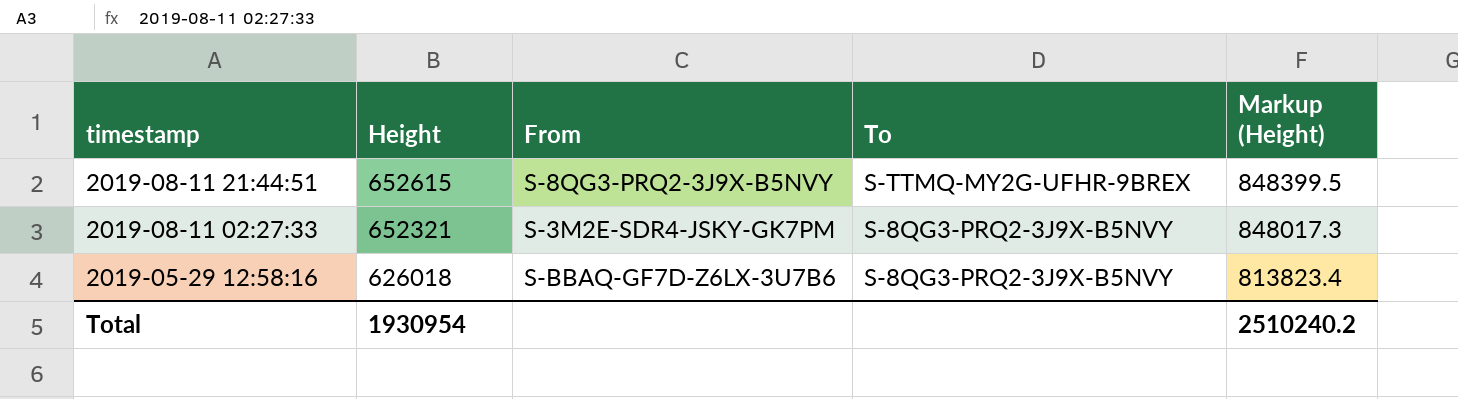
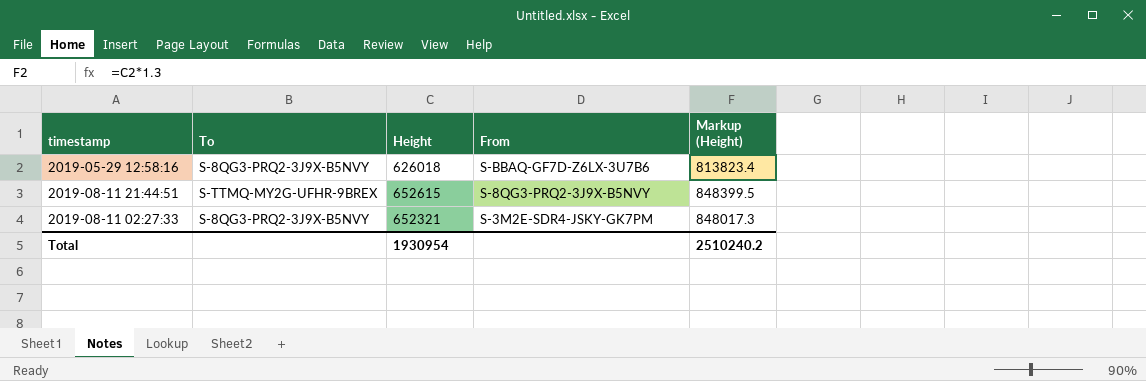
row order: timestamp descending -> From descending
column To | position: 4 -> 2

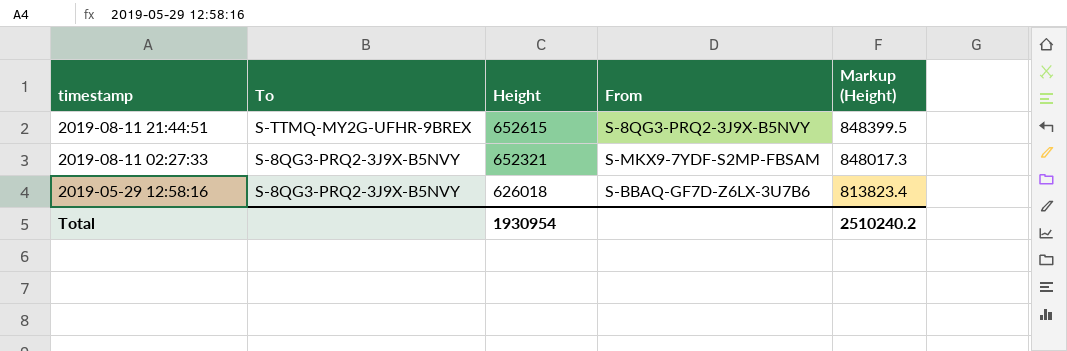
row order: From descending -> timestamp descending
2019-08-11 02:27:33 | From: S-3M2E-SDR4-JSKY-GK7PM -> S-MKX9-7YDF-S2MP-FBSAM

